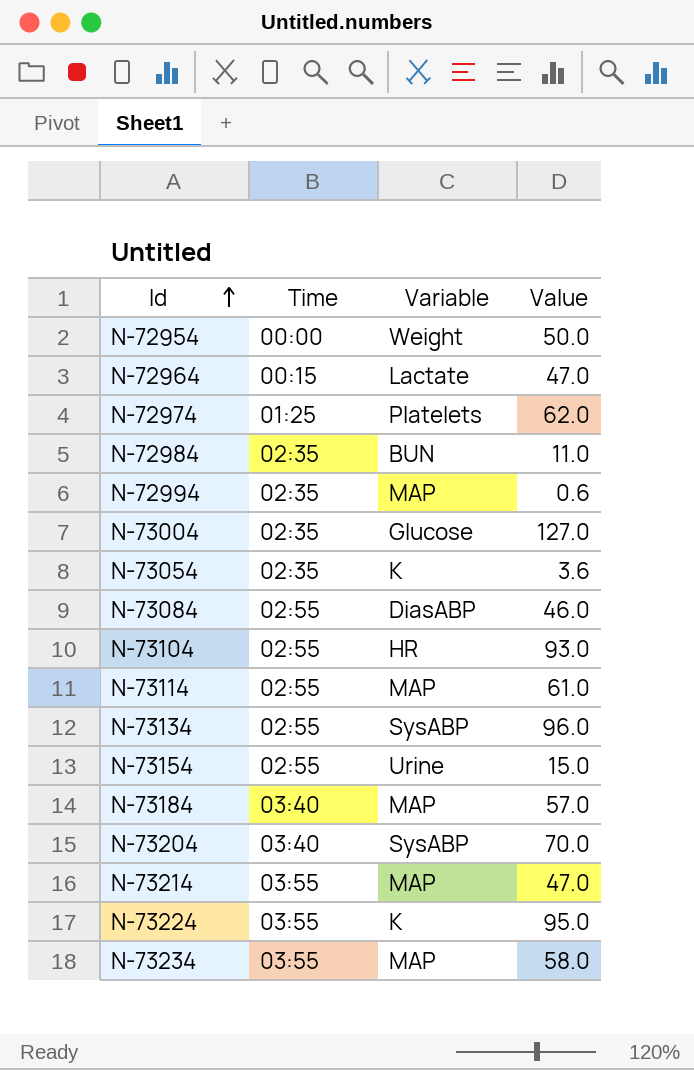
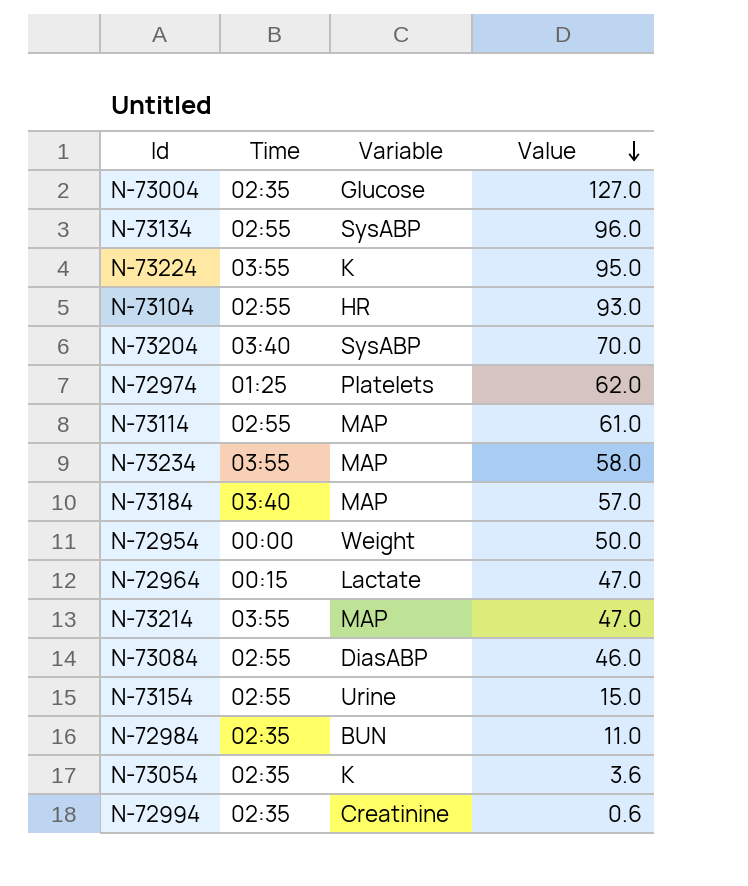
row order: Id ascending -> Value descending
N-72994 | Variable: MAP -> Creatinine

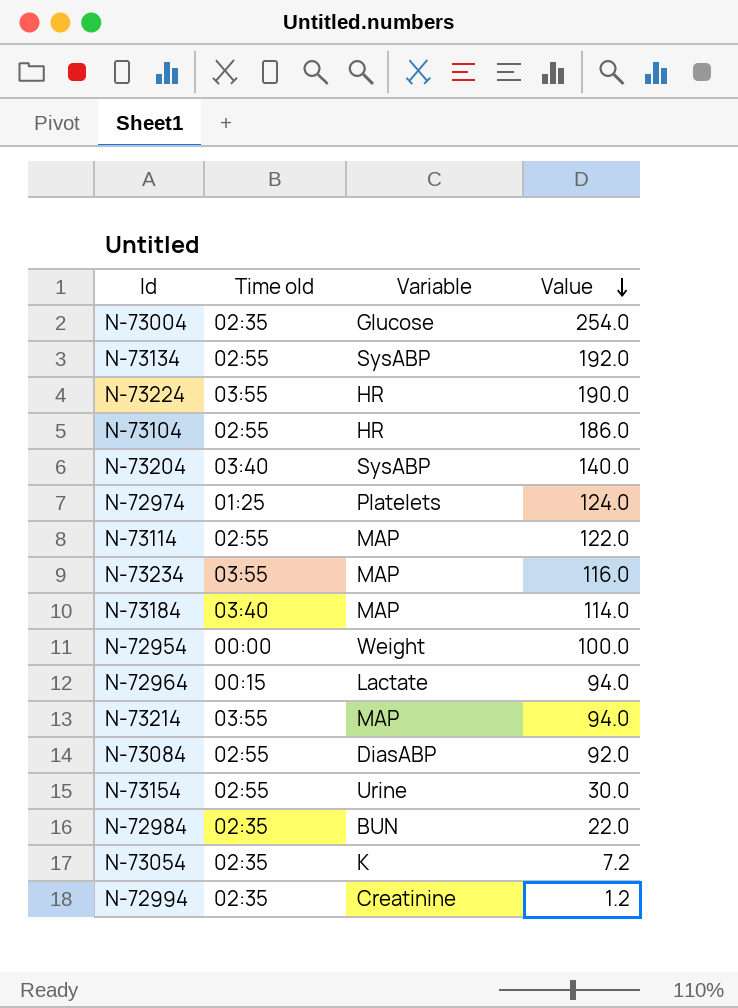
column name: Time -> Time old
N-73004 | Value: 127.0 -> 254.0
N-73134 | Value: 96.0 -> 192.0
N-73224 | Variable: K -> HR
N-73224 | Value: 95.0 -> 190.0
N-73104 | Value: 93.0 -> 186.0
N-73204 | Value: 70.0 -> 140.0
N-72974 | Value: 62.0 -> 124.0
N-73114 | Value: 61.0 -> 122.0
N-73234 | Value: 58.0 -> 116.0
N-73184 | Value: 57.0 -> 114.0
N-72954 | Value: 50.0 -> 100.0
N-72964 | Value: 47.0 -> 94.0
N-73214 | Value: 47.0 -> 94.0
N-73084 | Value: 46.0 -> 92.0
N-73154 | Value: 15.0 -> 30.0
N-72984 | Value: 11.0 -> 22.0
N-73054 | Value: 3.6 -> 7.2
N-72994 | Value: 0.6 -> 1.2

